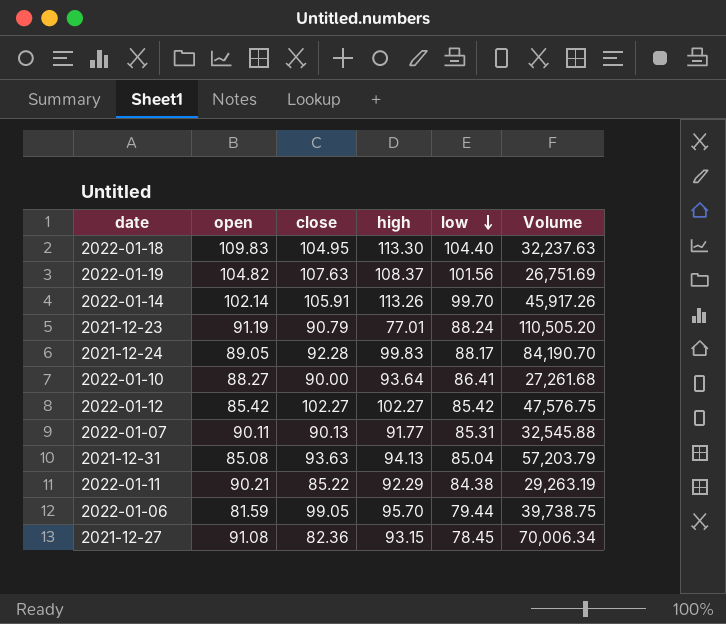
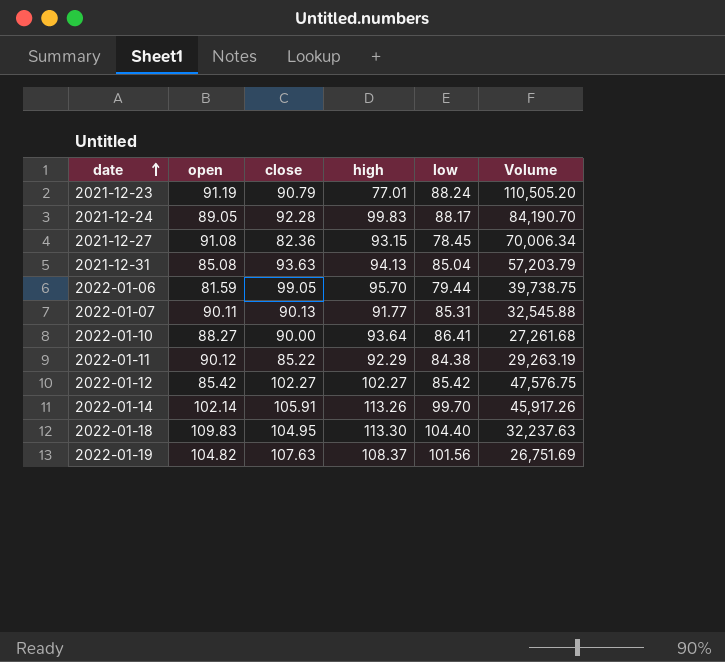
row order: low descending -> date ascending
2022-01-11 | open: 90.21 -> 90.12

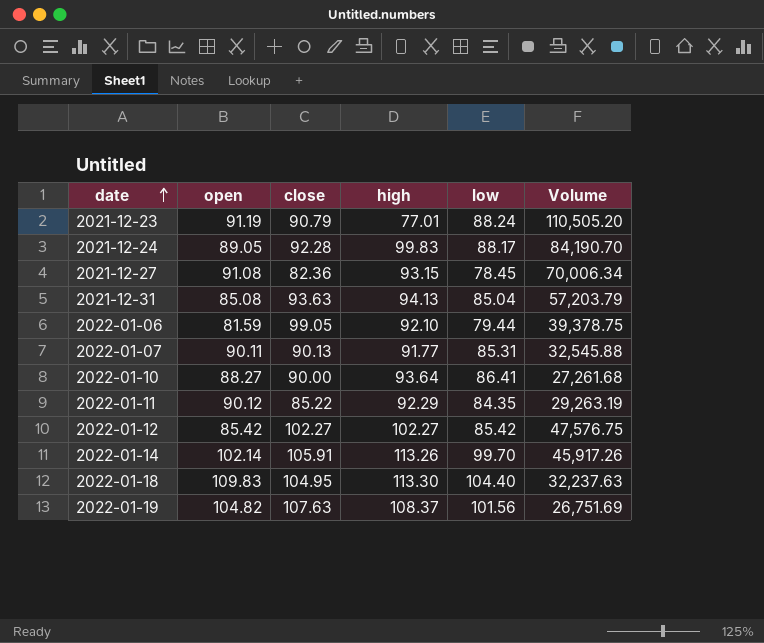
2022-01-06 | high: 95.70 -> 92.10
2022-01-06 | Volume: 39,738.75 -> 39,378.75
2022-01-11 | low: 84.38 -> 84.35

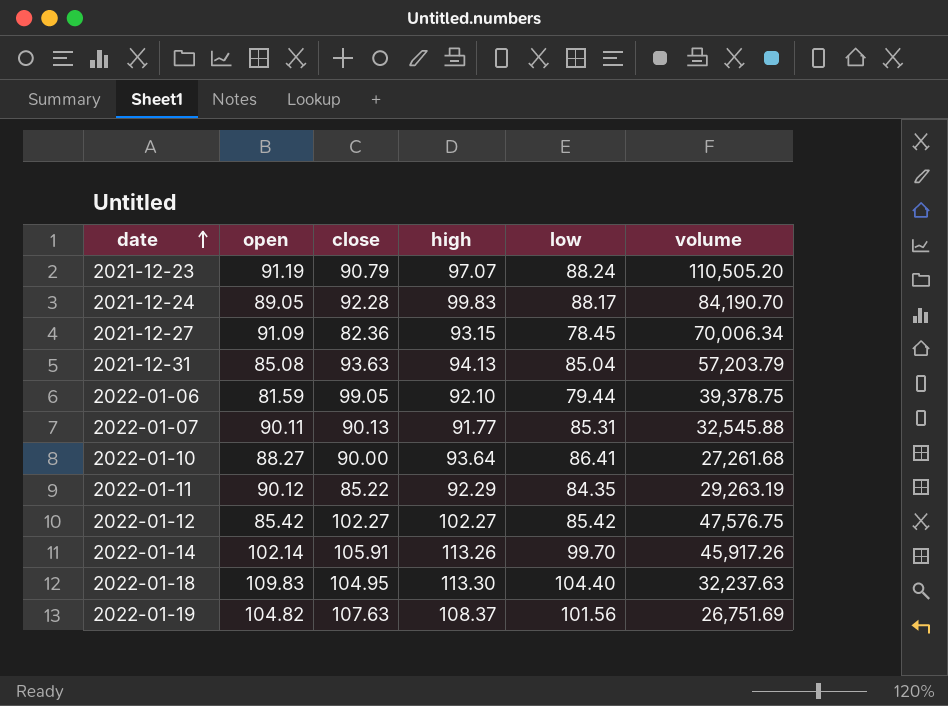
column name: Volume -> volume
2021-12-23 | high: 77.01 -> 97.07
2021-12-27 | open: 91.08 -> 91.09

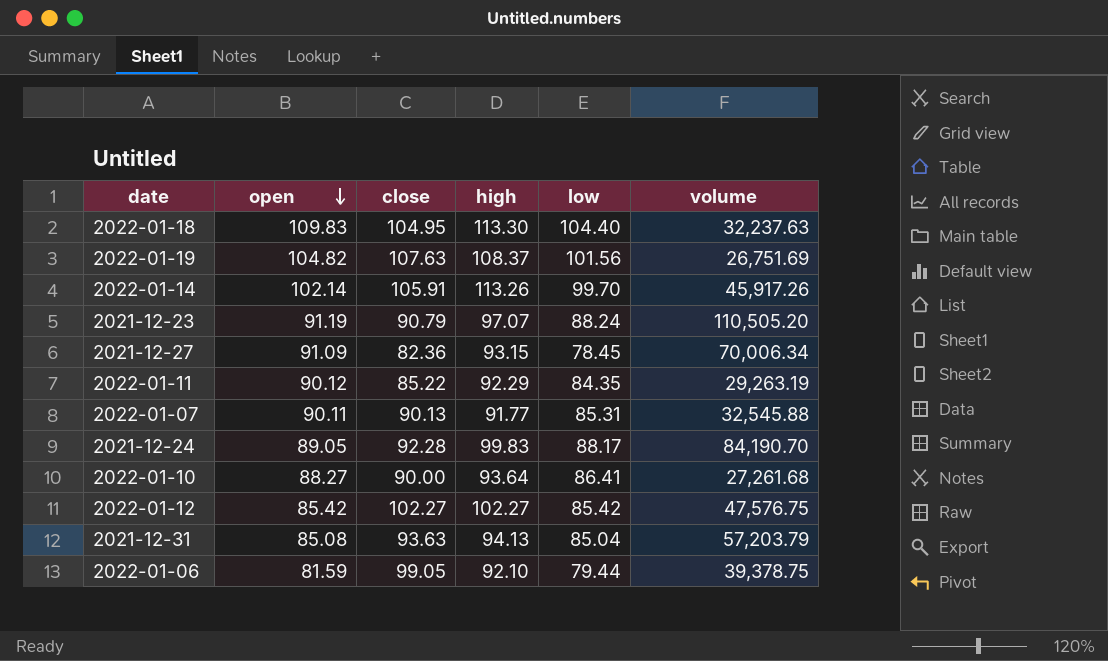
row order: date ascending -> open descending

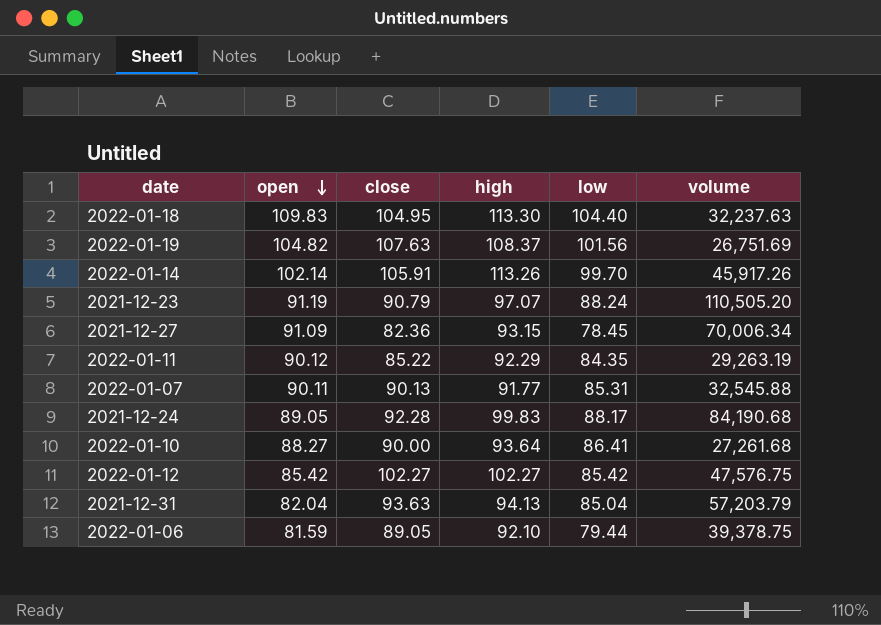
2021-12-24 | volume: 84,190.70 -> 84,190.68
2021-12-31 | open: 85.08 -> 82.04
2022-01-06 | close: 99.05 -> 89.05

